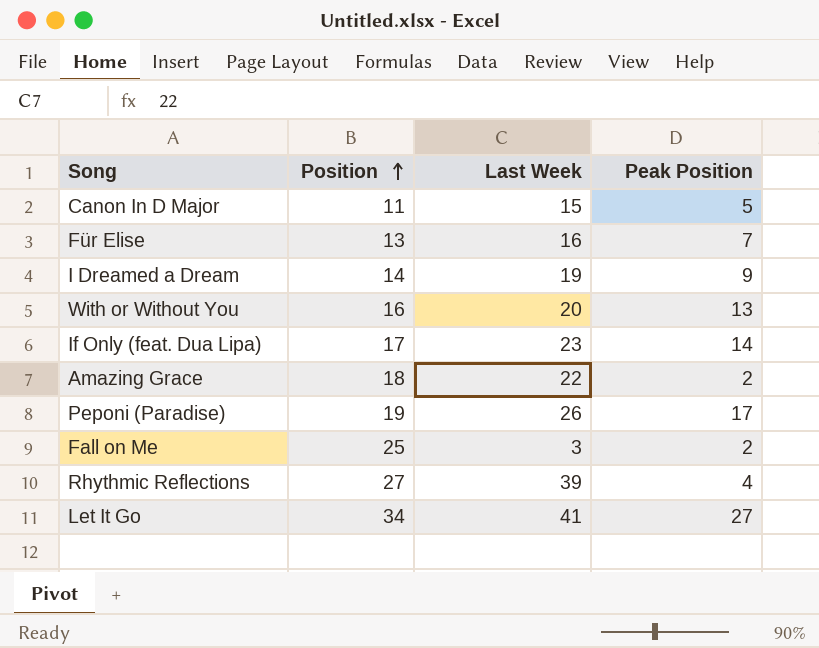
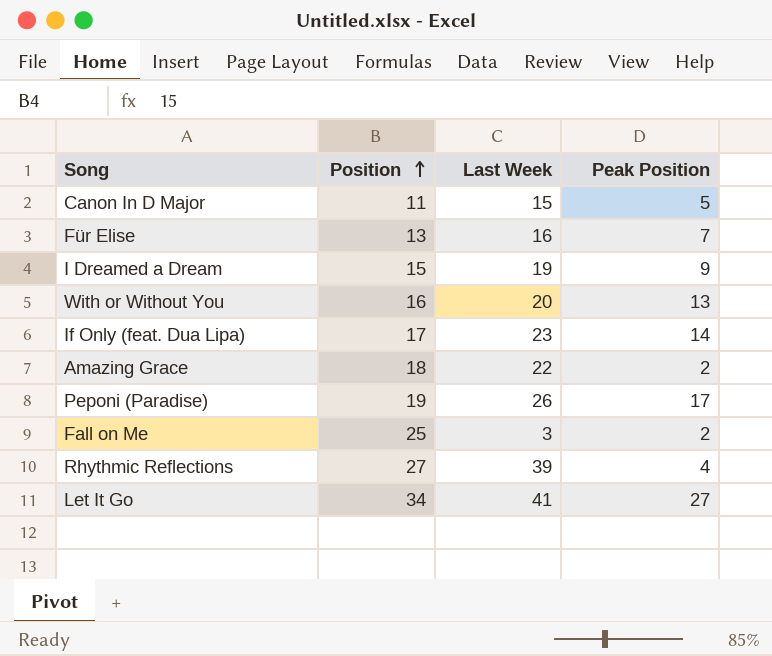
I Dreamed a Dream | Position: 14 -> 15

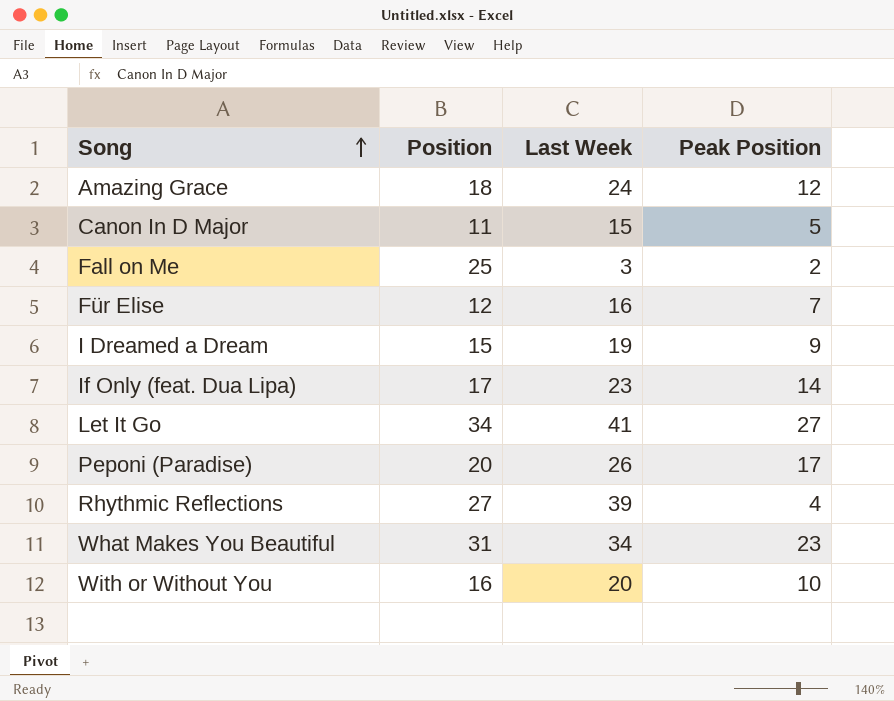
row order: Position ascending -> Song ascending
Amazing Grace | Last Week: 22 -> 24
Amazing Grace | Peak Position: 2 -> 12
Für Elise | Position: 13 -> 12
Peponi (Paradise) | Position: 19 -> 20
row What Makes You Beautiful: none -> 31 | 34 | 23
With or Without You | Peak Position: 13 -> 10

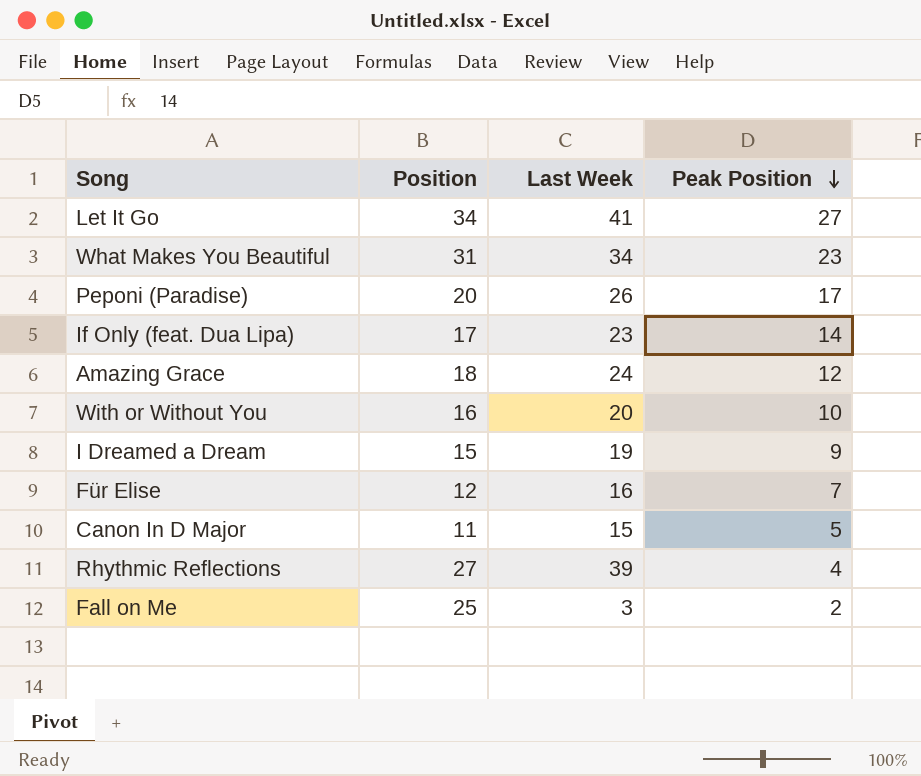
row order: Song ascending -> Peak Position descending

